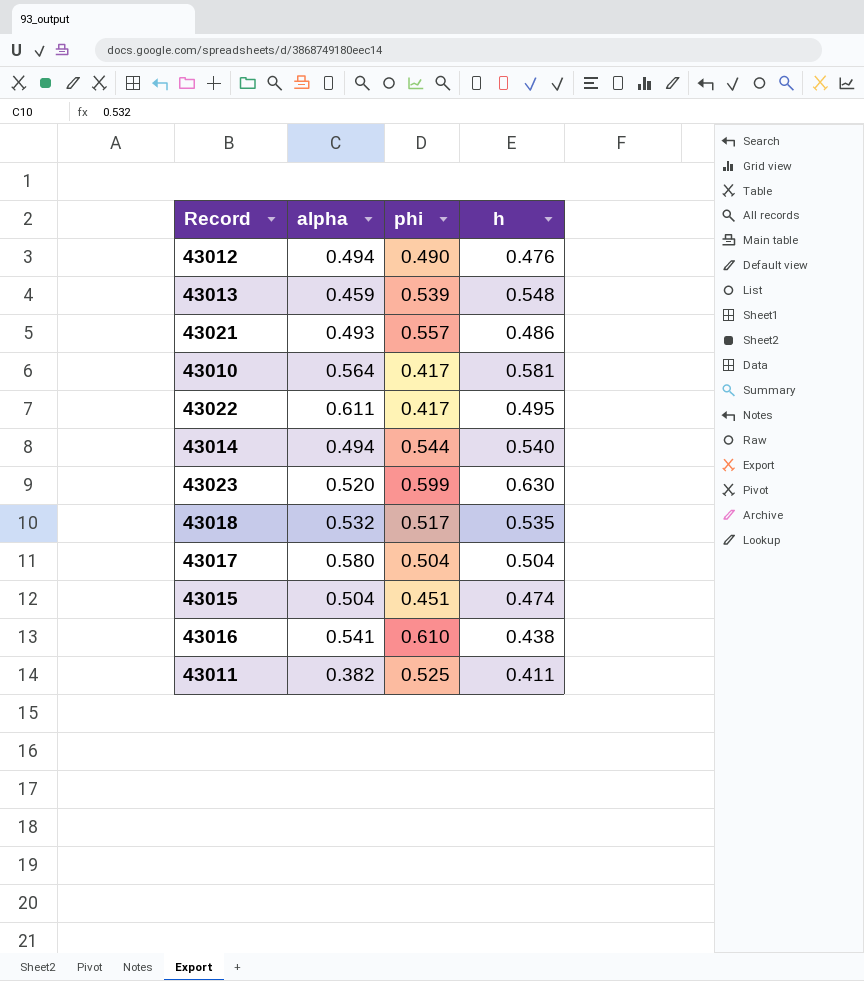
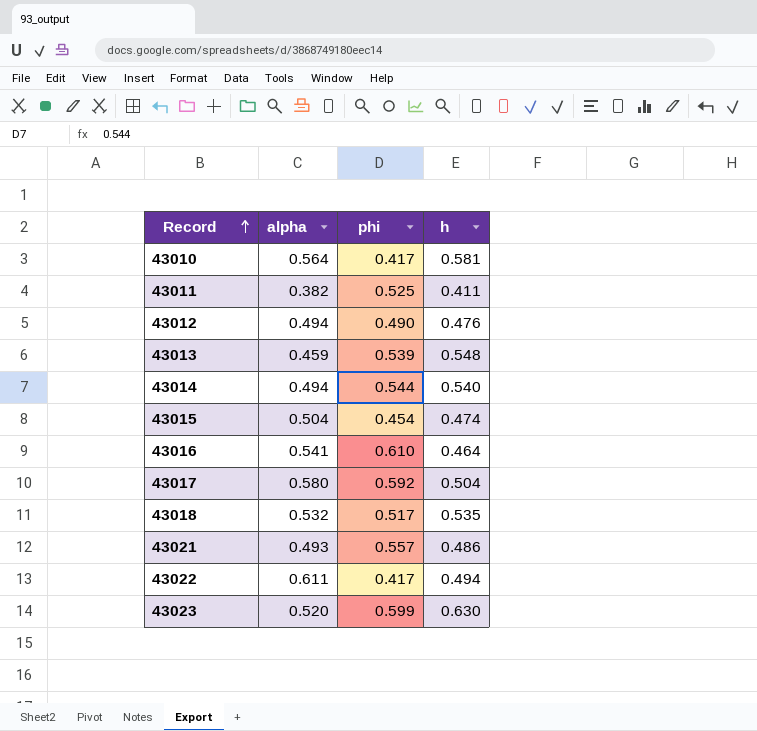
row order: none -> Record ascending
43015 | phi: 0.451 -> 0.454
43016 | h: 0.438 -> 0.464
43017 | phi: 0.504 -> 0.592
43022 | h: 0.495 -> 0.494

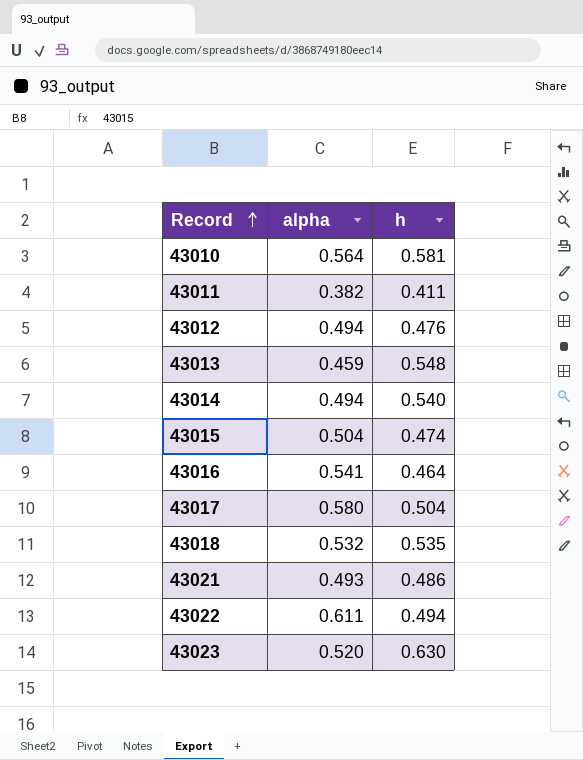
column phi | position: 3 -> none

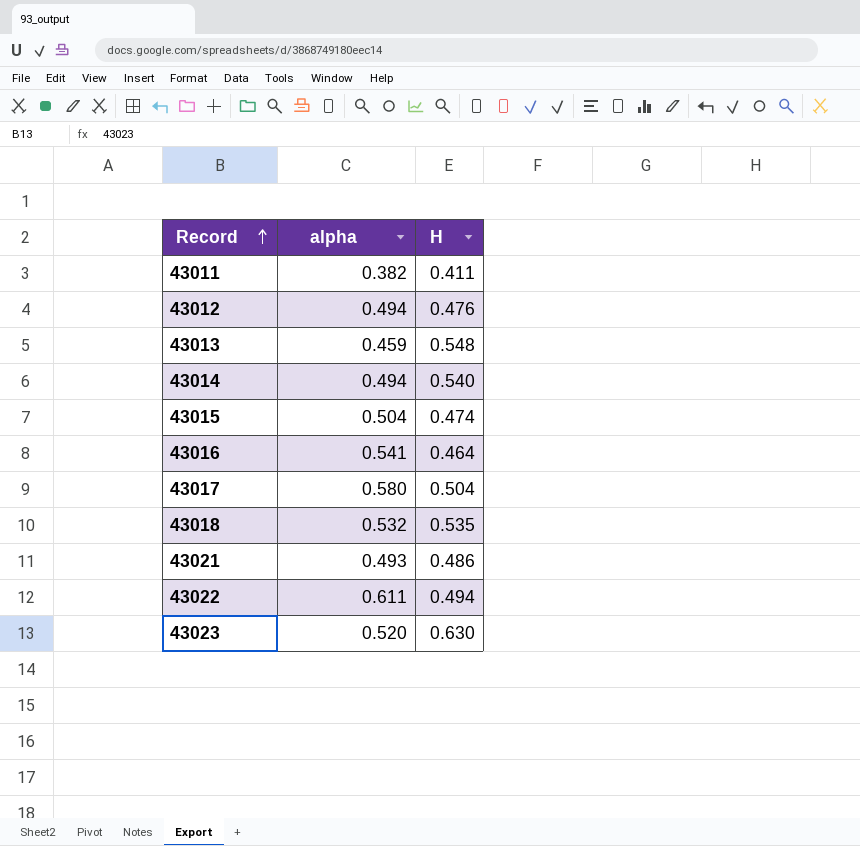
column name: h -> H
row 43010: 0.564 | 0.581 -> none

